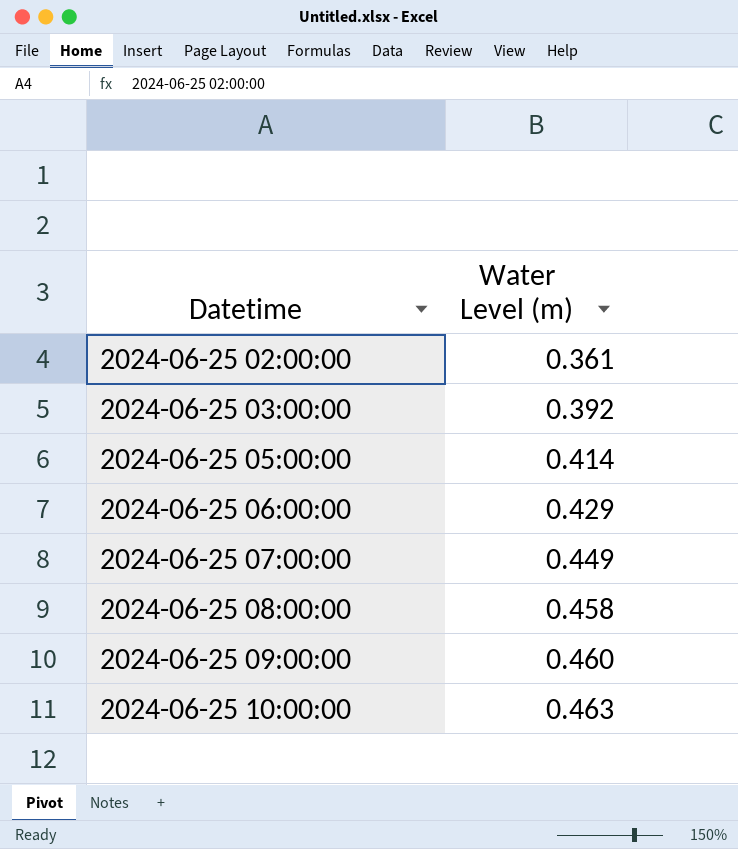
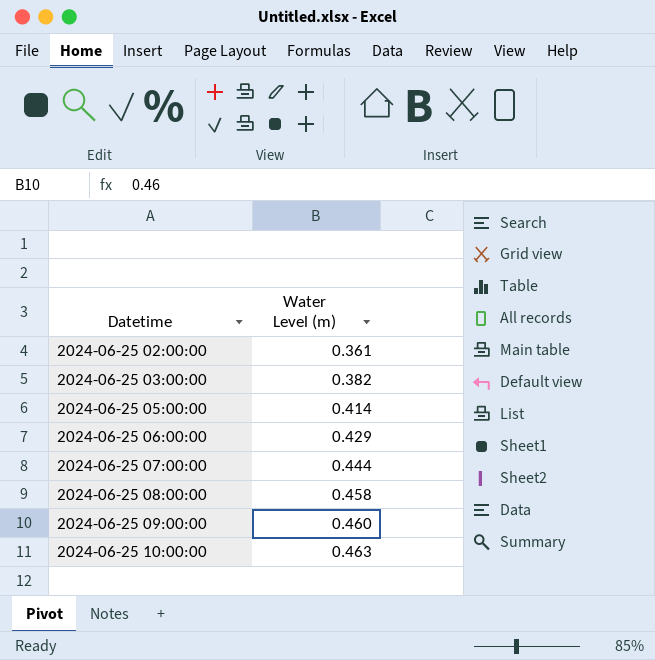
2024-06-25 03:00:00 | Water Level (m): 0.392 -> 0.382
2024-06-25 07:00:00 | Water Level (m): 0.449 -> 0.444

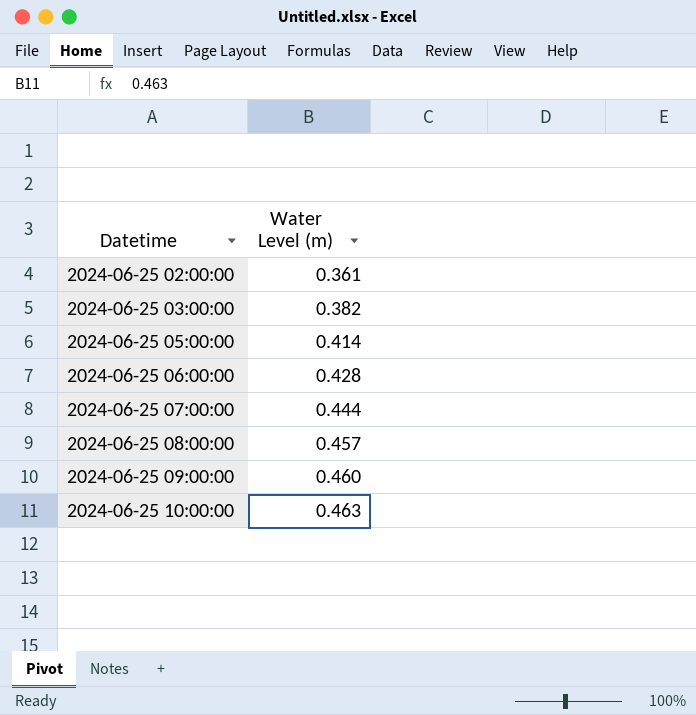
2024-06-25 06:00:00 | Water Level (m): 0.429 -> 0.428
2024-06-25 08:00:00 | Water Level (m): 0.458 -> 0.457

